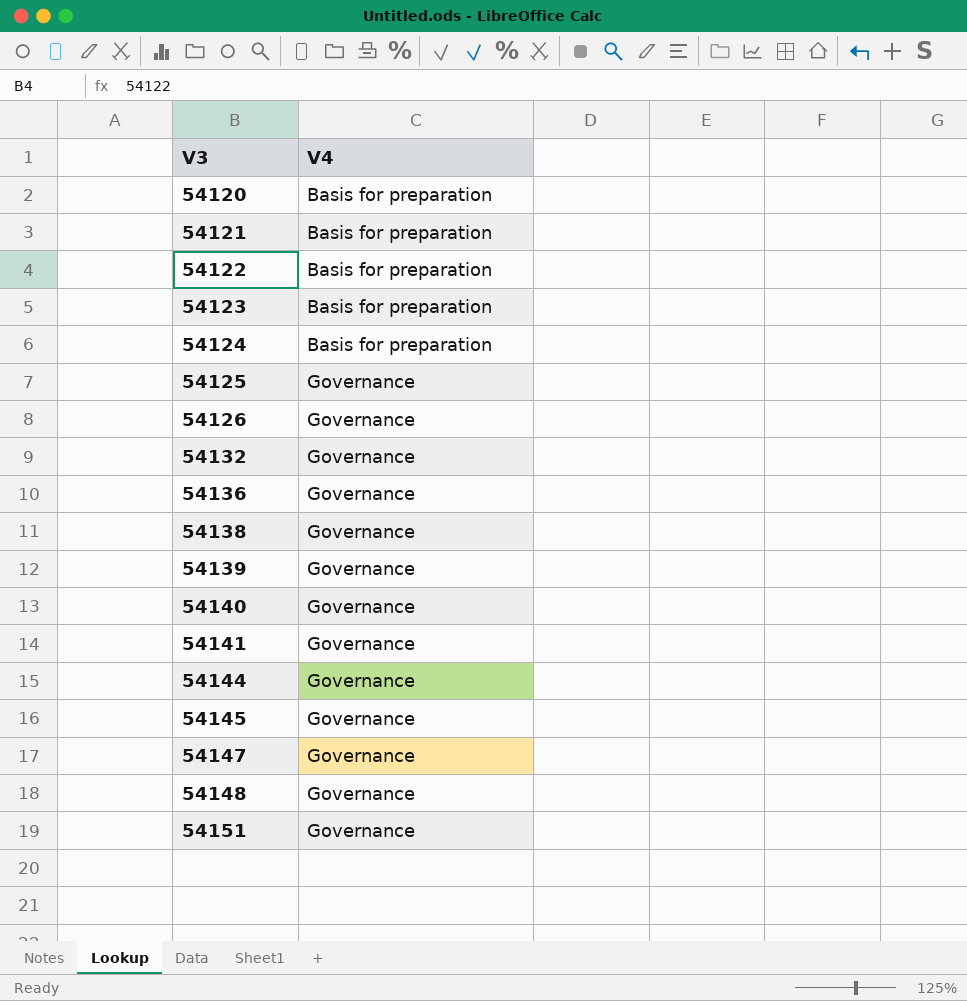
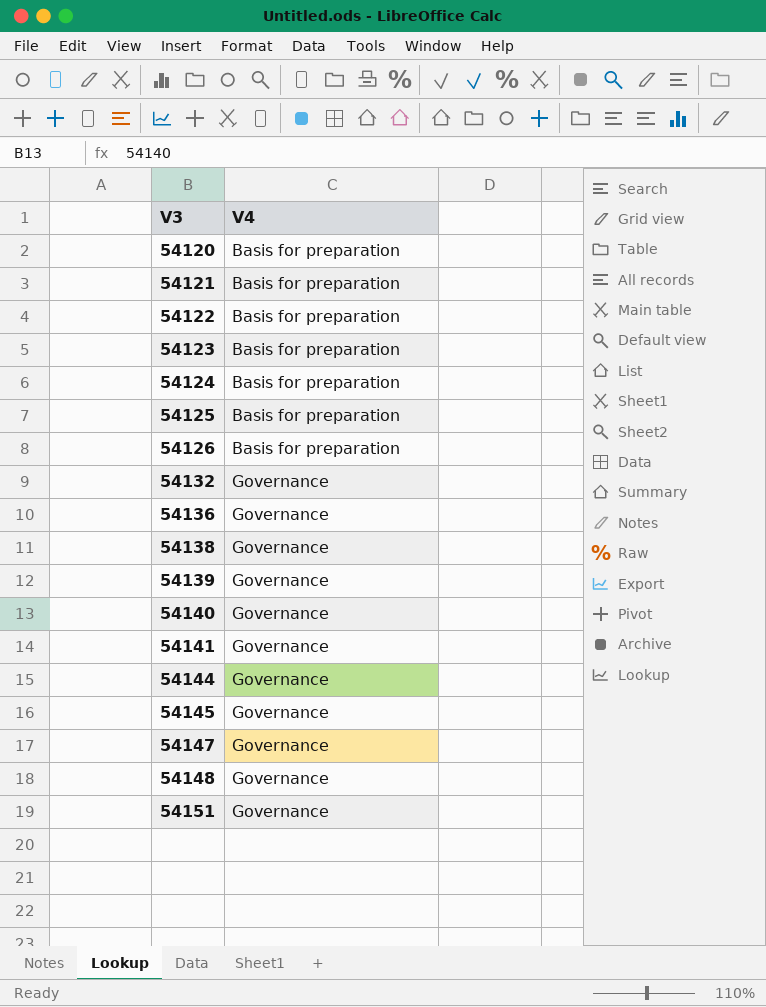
54125 | V4: Governance -> Basis for preparation
54126 | V4: Governance -> Basis for preparation

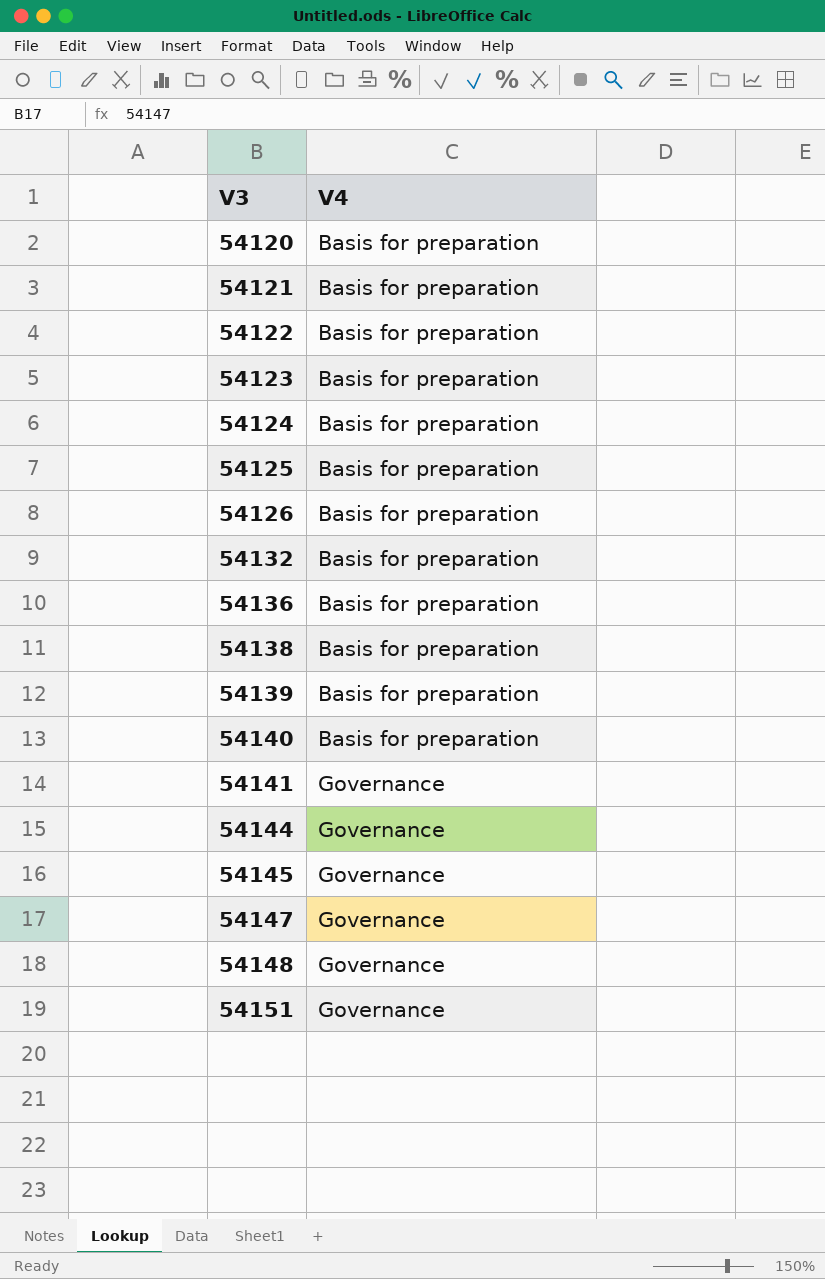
54132 | V4: Governance -> Basis for preparation
54136 | V4: Governance -> Basis for preparation
54138 | V4: Governance -> Basis for preparation
54139 | V4: Governance -> Basis for preparation
54140 | V4: Governance -> Basis for preparation

